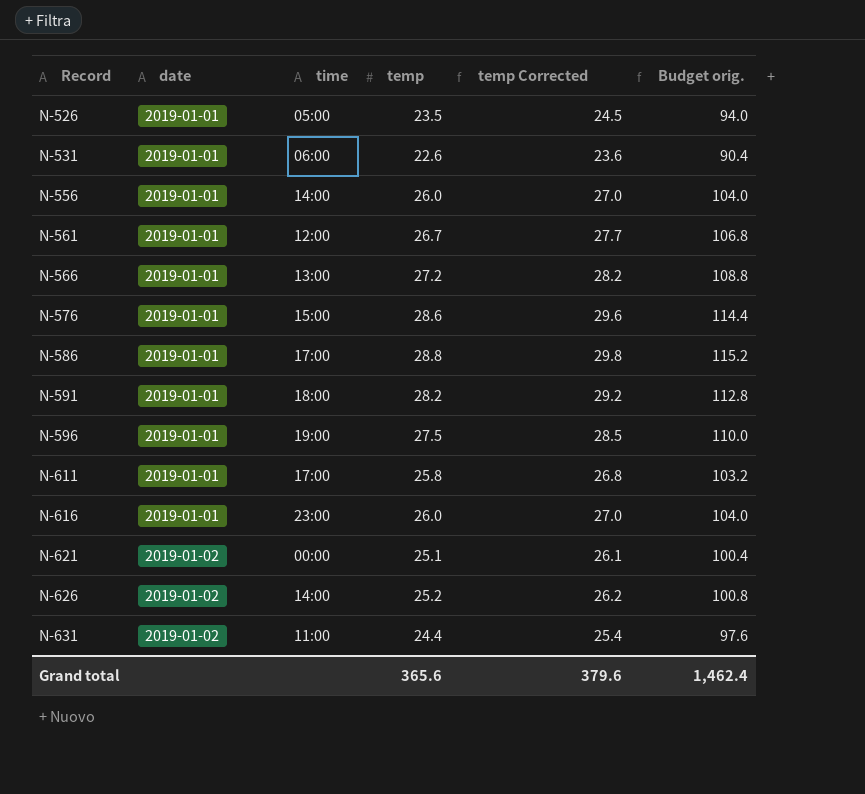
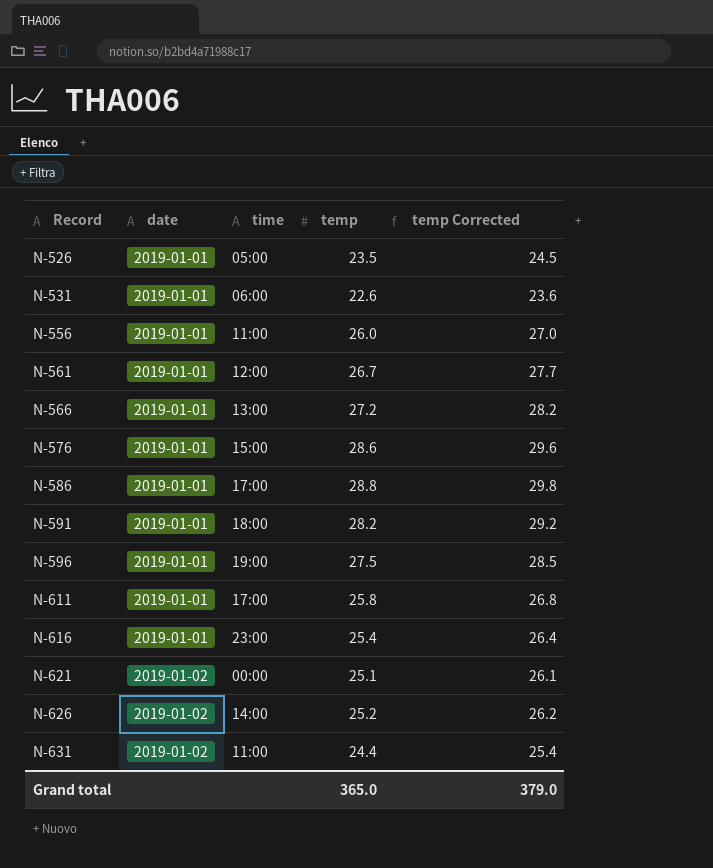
column Budget orig. | formula: [temp] * 4 -> none
N-556 | time: 14:00 -> 11:00
N-616 | temp: 26.0 -> 25.4
N-616 | temp Corrected: 27.0 -> 26.4
Grand total | temp: 365.6 -> 365.0
Grand total | temp Corrected: 379.6 -> 379.0

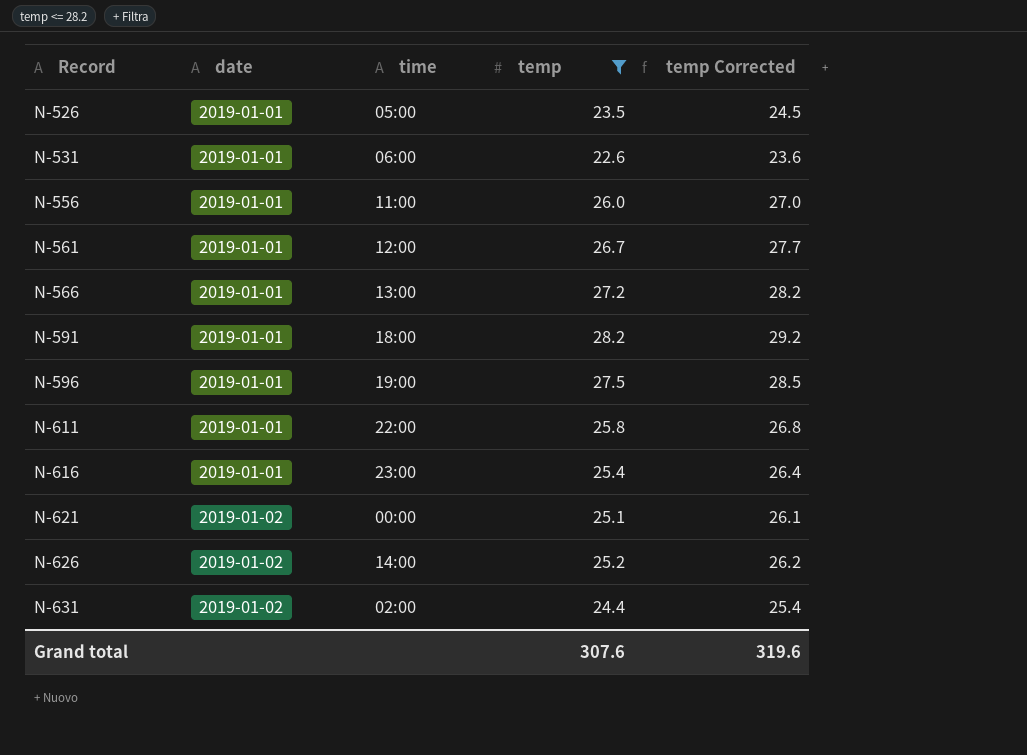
filter: none -> temp <= 28.2
N-611 | time: 17:00 -> 22:00
N-631 | time: 11:00 -> 02:00
Grand total | temp: 365.0 -> 307.6
Grand total | temp Corrected: 379.0 -> 319.6

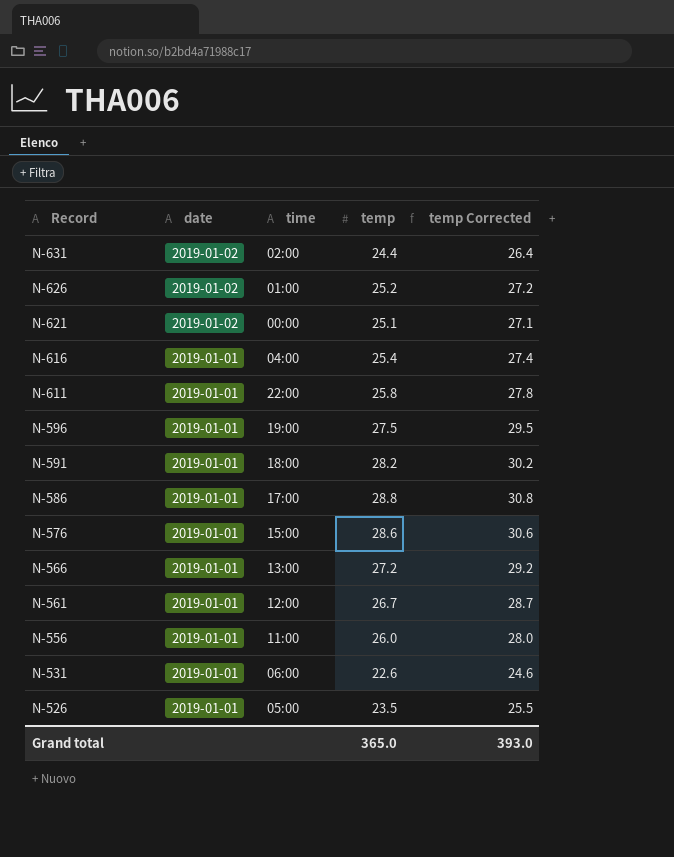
filter: temp <= 28.2 -> none
row order: Record ascending -> Record descending
column temp Corrected | formula: [temp] + 1 -> [temp] + 2
N-626 | time: 14:00 -> 01:00
N-616 | time: 23:00 -> 04:00
Grand total | temp: 307.6 -> 365.0
Grand total | temp Corrected: 319.6 -> 393.0

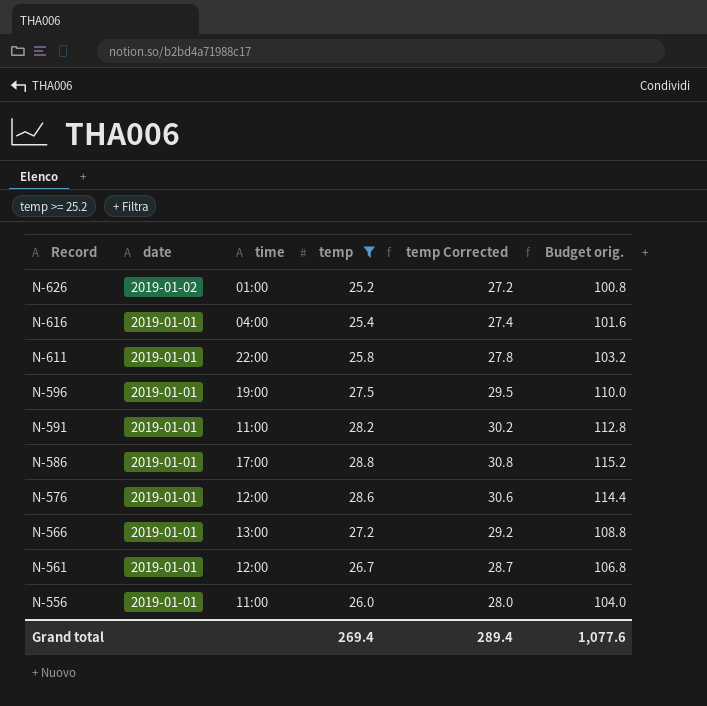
filter: none -> temp >= 25.2
column Budget orig. | formula: none -> [temp] * 4
N-591 | time: 18:00 -> 11:00
N-576 | time: 15:00 -> 12:00
Grand total | temp: 365.0 -> 269.4
Grand total | temp Corrected: 393.0 -> 289.4

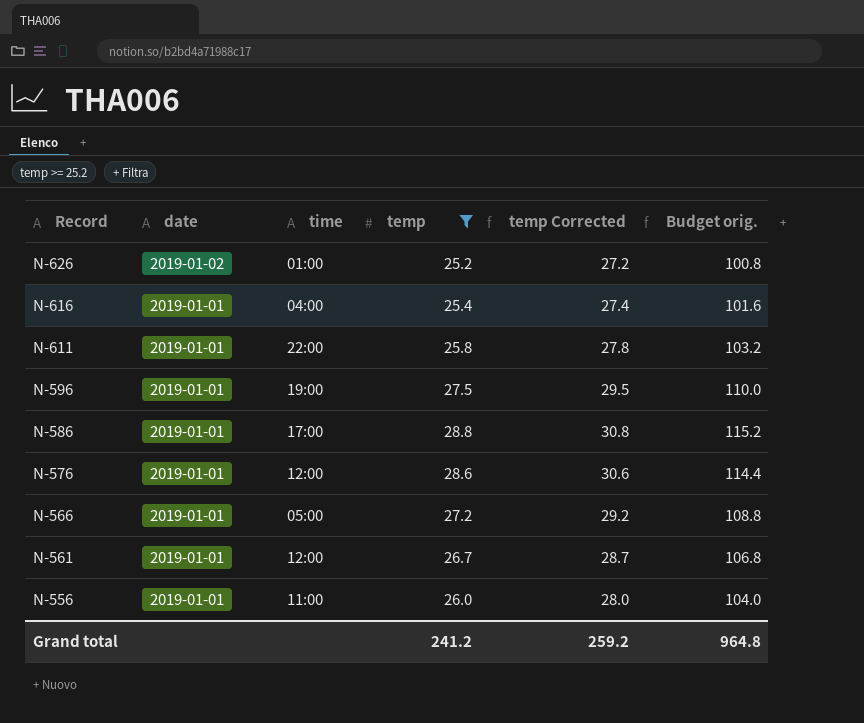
row N-591: 2019-01-01 | 11:00 | 28.2 | 30.2 | 112.8 -> none
N-566 | time: 13:00 -> 05:00
Grand total | temp: 269.4 -> 241.2
Grand total | temp Corrected: 289.4 -> 259.2
Grand total | Budget orig.: 1,077.6 -> 964.8

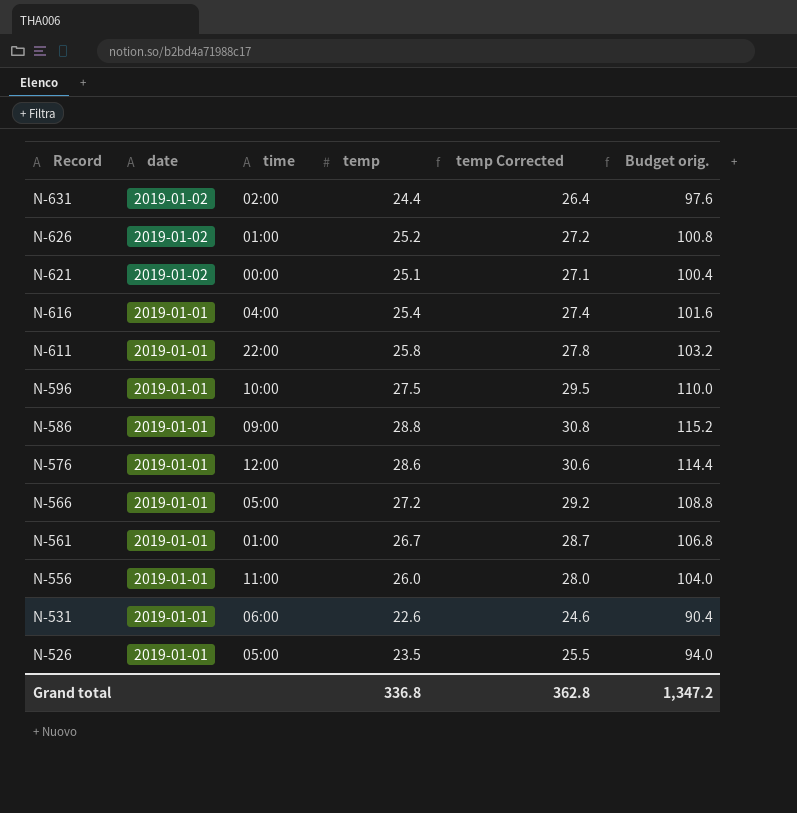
filter: temp >= 25.2 -> none
N-596 | time: 19:00 -> 10:00
N-586 | time: 17:00 -> 09:00
N-561 | time: 12:00 -> 01:00
Grand total | temp: 241.2 -> 336.8
Grand total | temp Corrected: 259.2 -> 362.8
Grand total | Budget orig.: 964.8 -> 1,347.2

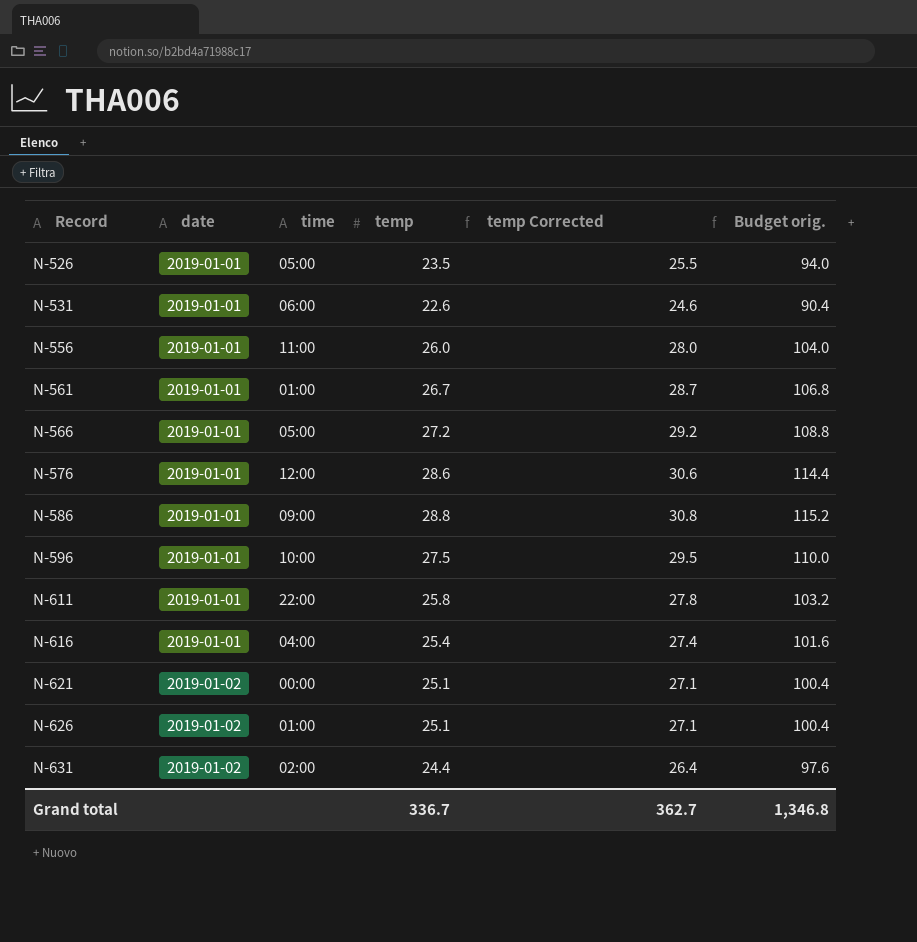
row order: Record descending -> Record ascending
N-626 | temp: 25.2 -> 25.1
N-626 | temp Corrected: 27.2 -> 27.1
N-626 | Budget orig.: 100.8 -> 100.4
Grand total | temp: 336.8 -> 336.7
Grand total | temp Corrected: 362.8 -> 362.7
Grand total | Budget orig.: 1,347.2 -> 1,346.8

